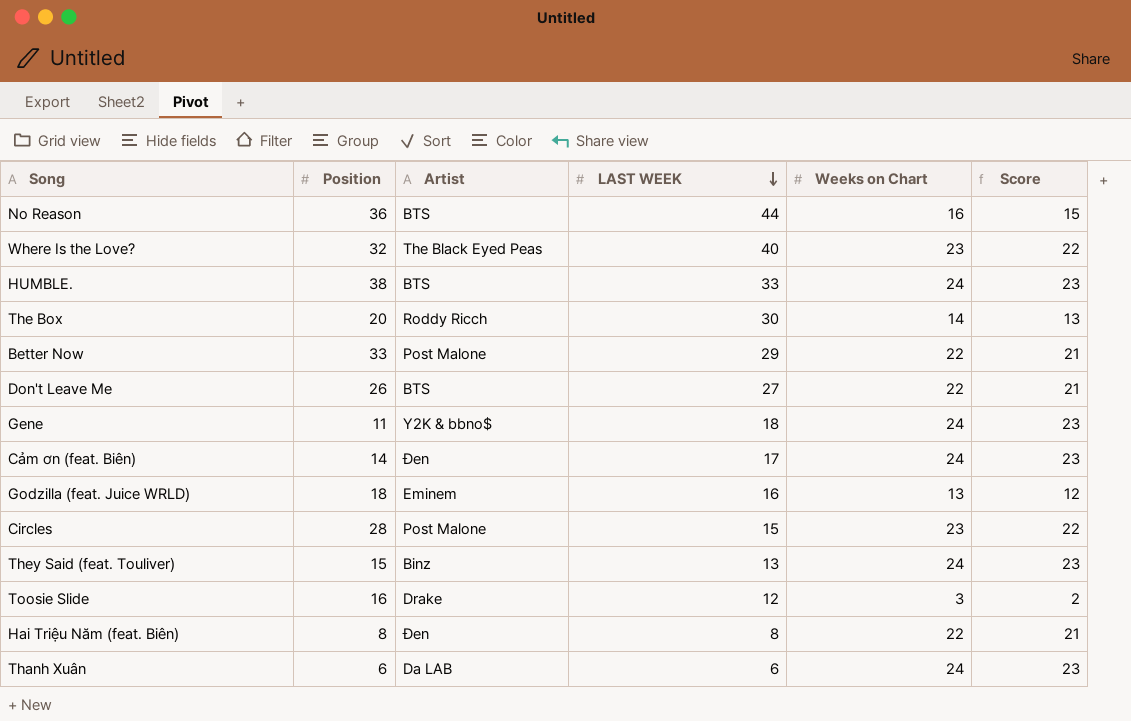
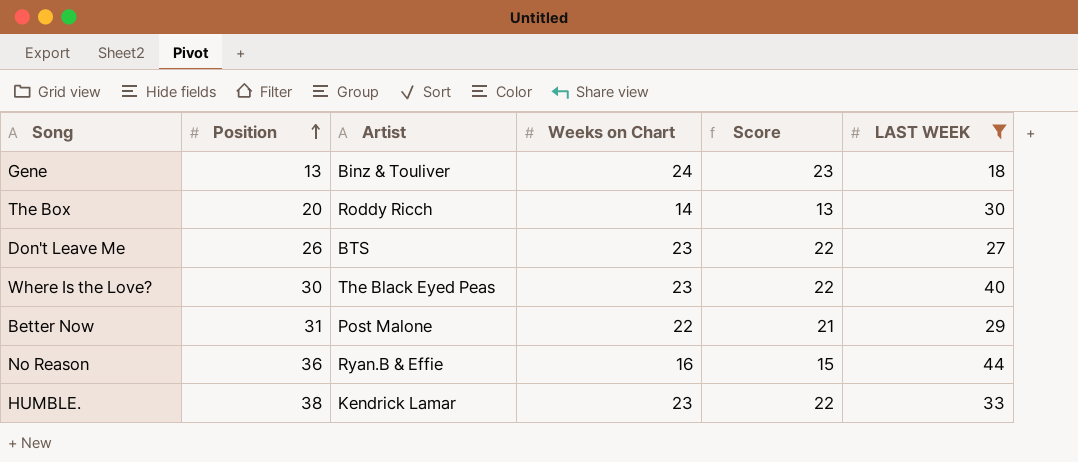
filter: none -> LAST WEEK >= 18
row order: LAST WEEK descending -> Position ascending
column LAST WEEK | position: 4 -> 6
Gene | Position: 11 -> 13
Gene | Artist: Y2K & bbno$ -> Binz & Touliver
Don't Leave Me | Weeks on Chart: 22 -> 23
Don't Leave Me | Score: 21 -> 22
Where Is the Love? | Position: 32 -> 30
Better Now | Position: 33 -> 31
No Reason | Artist: BTS -> Ryan.B & Effie
HUMBLE. | Artist: BTS -> Kendrick Lamar
HUMBLE. | Weeks on Chart: 24 -> 23
HUMBLE. | Score: 23 -> 22

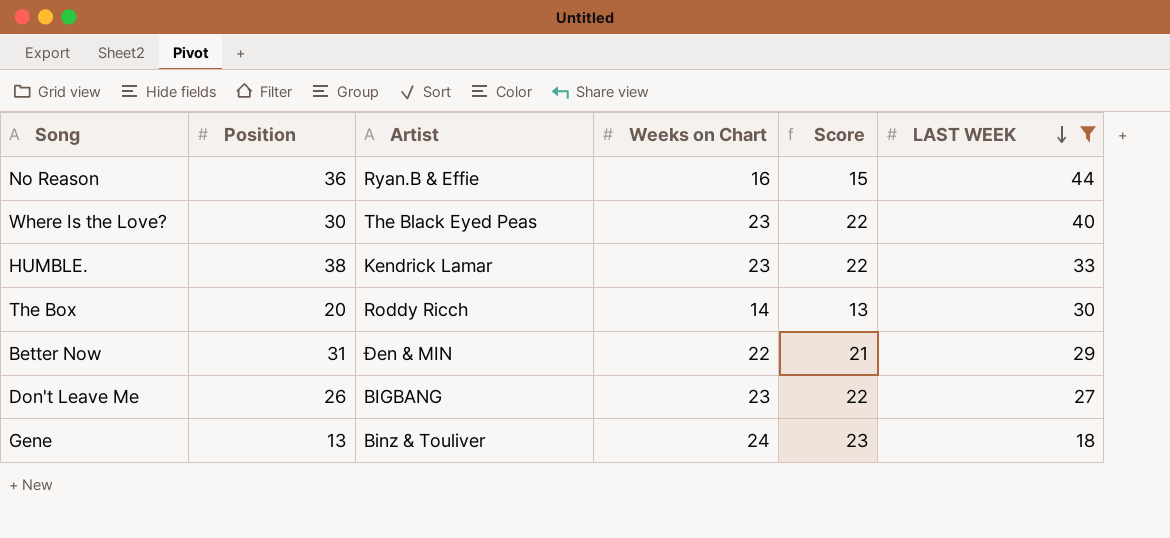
row order: Position ascending -> LAST WEEK descending
Better Now | Artist: Post Malone -> Đen & MIN
Don't Leave Me | Artist: BTS -> BIGBANG

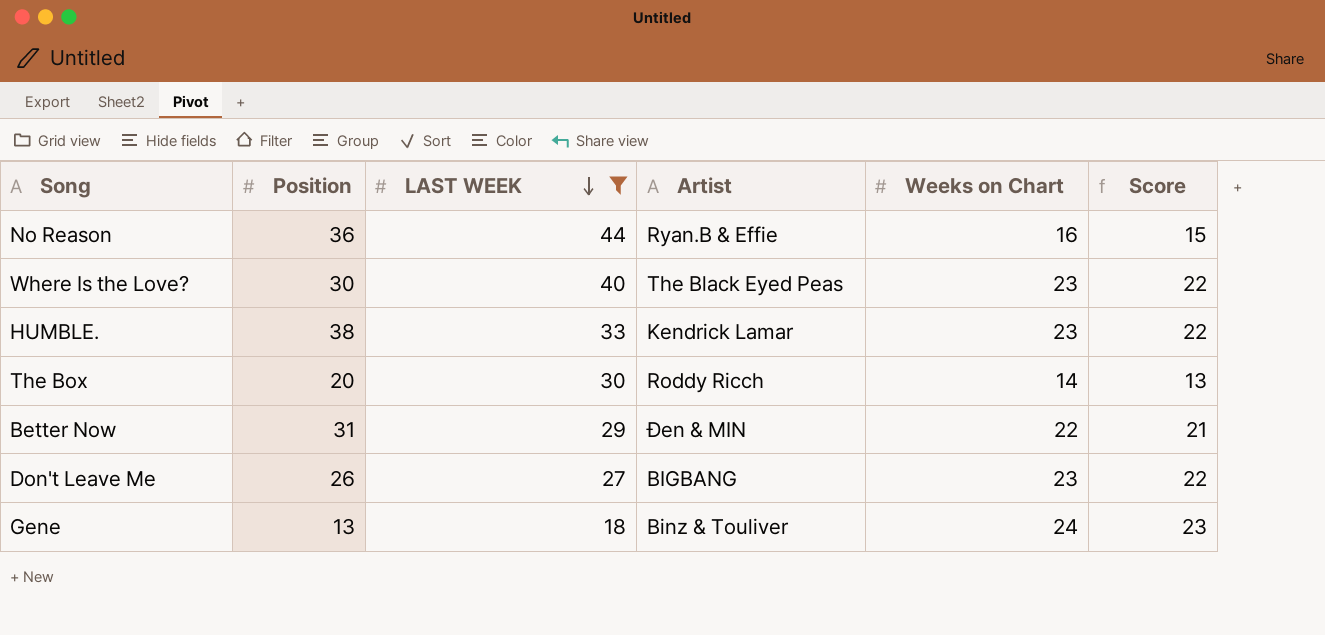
column LAST WEEK | position: 6 -> 3

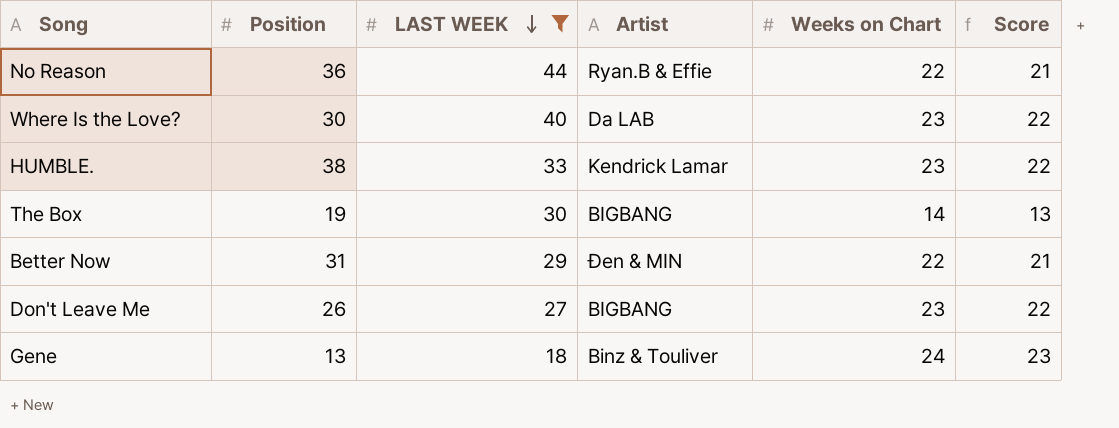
No Reason | Weeks on Chart: 16 -> 22
No Reason | Score: 15 -> 21
Where Is the Love? | Artist: The Black Eyed Peas -> Da LAB
The Box | Position: 20 -> 19
The Box | Artist: Roddy Ricch -> BIGBANG

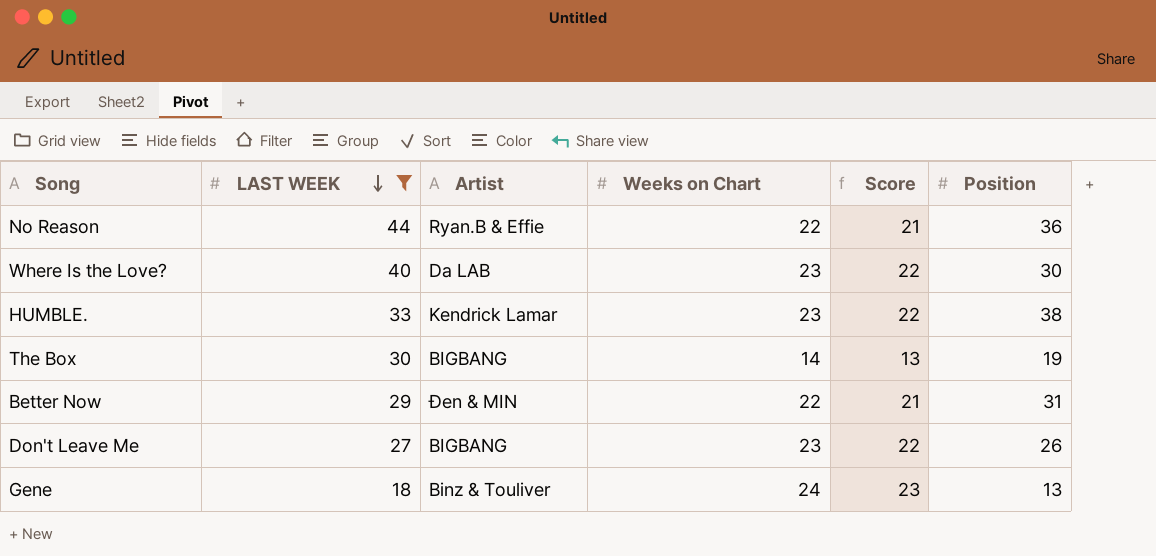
column Position | position: 2 -> 6

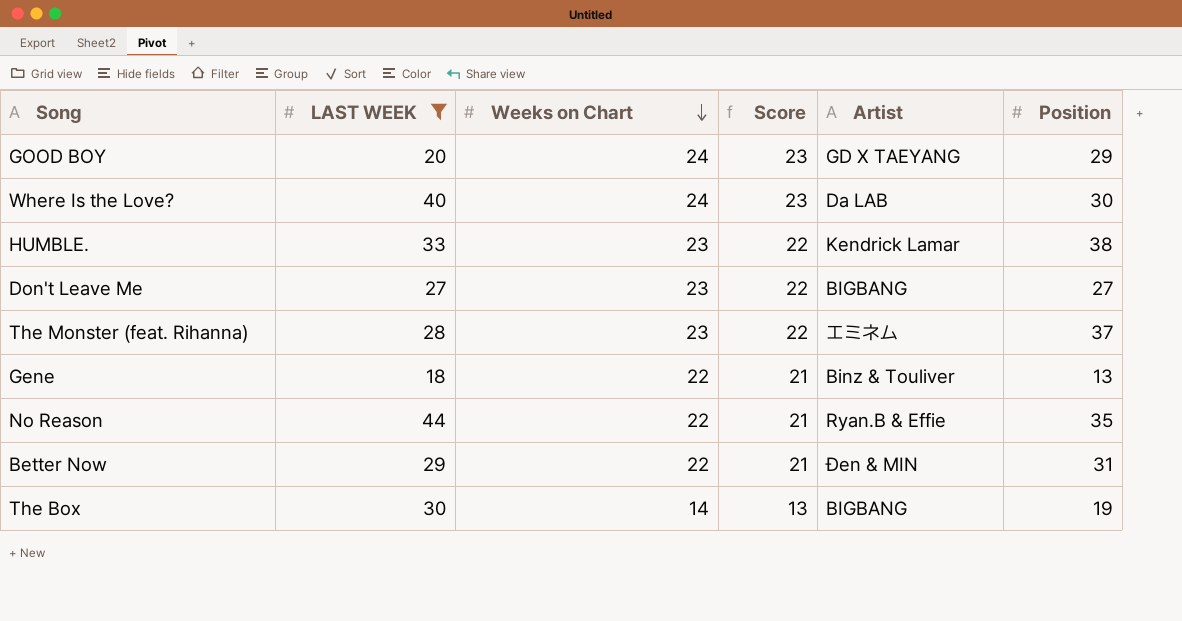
row order: LAST WEEK descending -> Weeks on Chart descending
column Artist | position: 3 -> 5
row GOOD BOY: none -> 20 | 24 | 23 | GD X TAEYANG | 29
Where Is the Love? | Weeks on Chart: 23 -> 24
Where Is the Love? | Score: 22 -> 23
Don't Leave Me | Position: 26 -> 27
row The Monster (feat. Rihanna): none -> 28 | 23 | 22 | エミネム | 37
Gene | Weeks on Chart: 24 -> 22
Gene | Score: 23 -> 21
No Reason | Position: 36 -> 35

